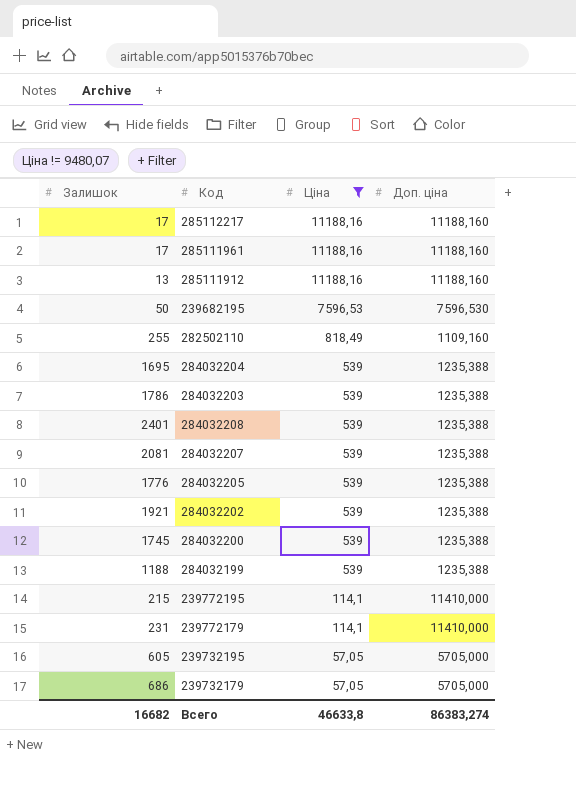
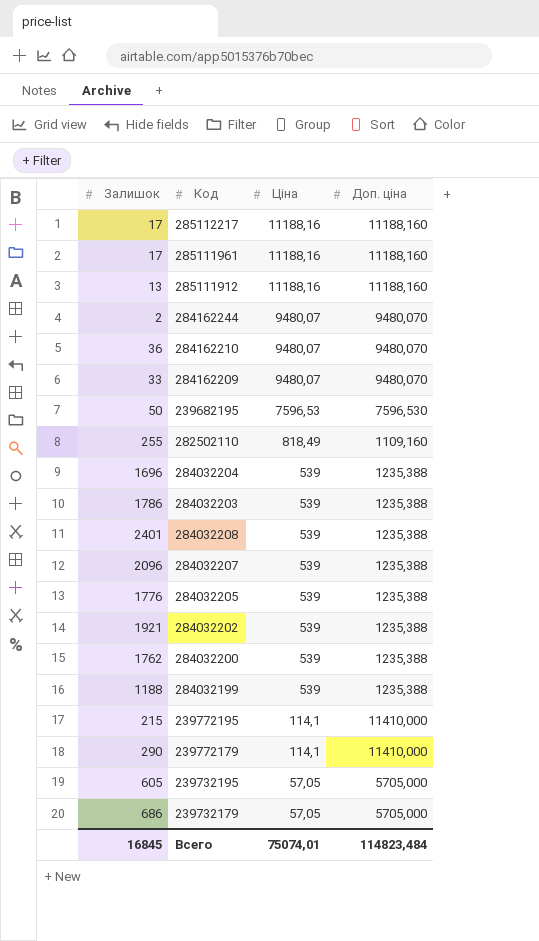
filter: Ціна != 9480,07 -> none
284032204 | Залишок: 1695 -> 1696
284032207 | Залишок: 2081 -> 2096
284032200 | Залишок: 1745 -> 1762
239772179 | Залишок: 231 -> 290
Всего | Залишок: 16682 -> 16845
Всего | Ціна: 46633,8 -> 75074,01
Всего | Доп. ціна: 86383,274 -> 114823,484

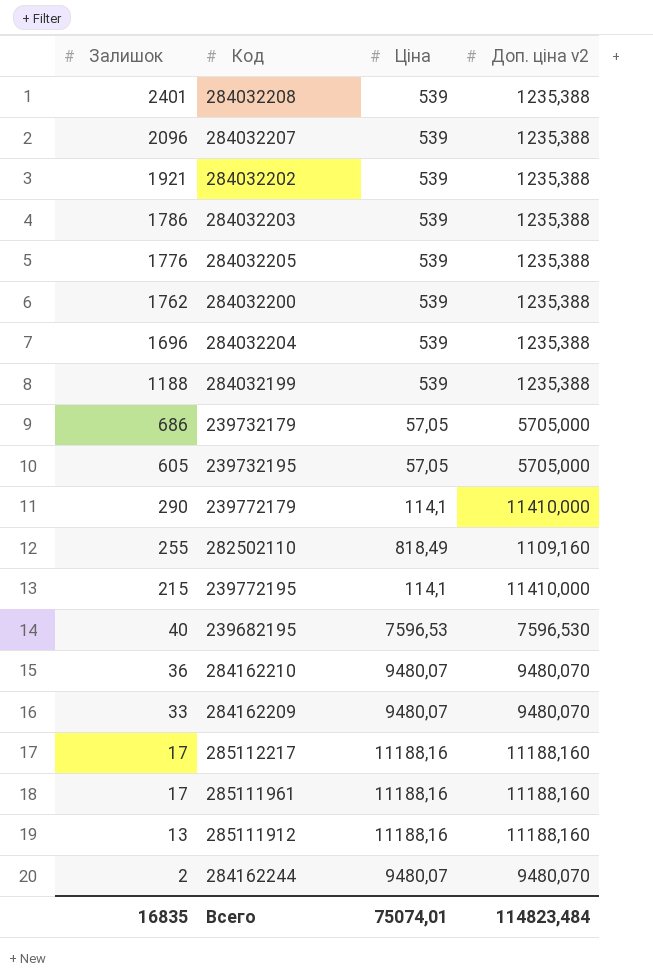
row order: Ціна descending -> Залишок descending
column name: Доп. ціна -> Доп. ціна v2
239682195 | Залишок: 50 -> 40
Всего | Залишок: 16845 -> 16835

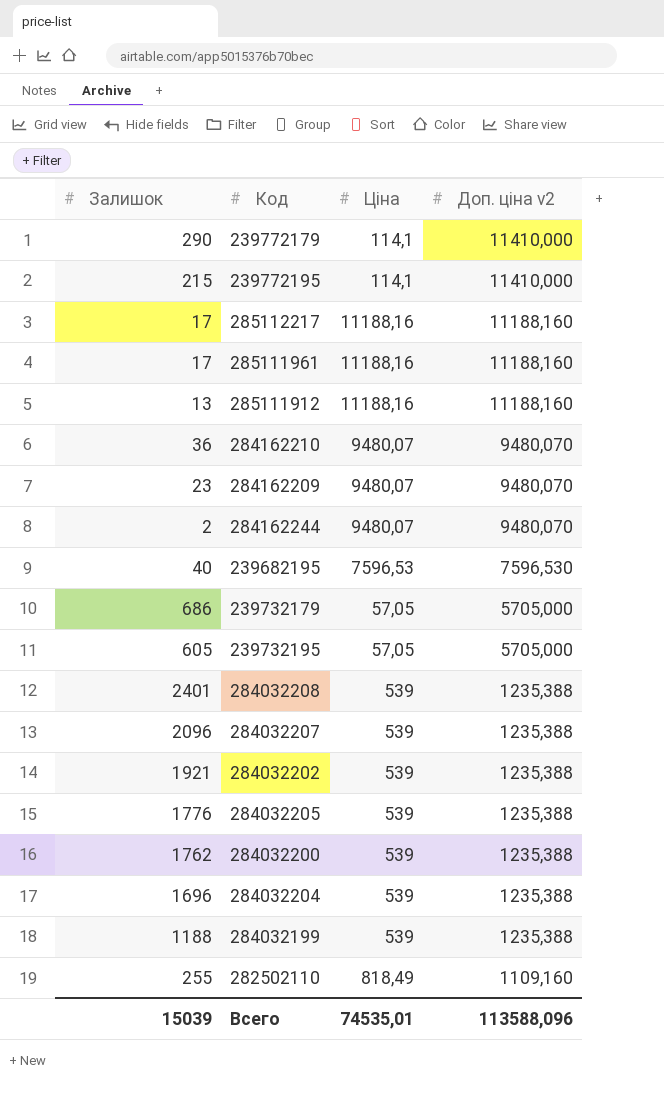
row order: Залишок descending -> Доп. ціна v2 descending
row 284032203: 1786 | 539 | 1235,388 -> none
284162209 | Залишок: 33 -> 23
Всего | Залишок: 16835 -> 15039
Всего | Ціна: 75074,01 -> 74535,01
Всего | Доп. ціна v2: 114823,484 -> 113588,096

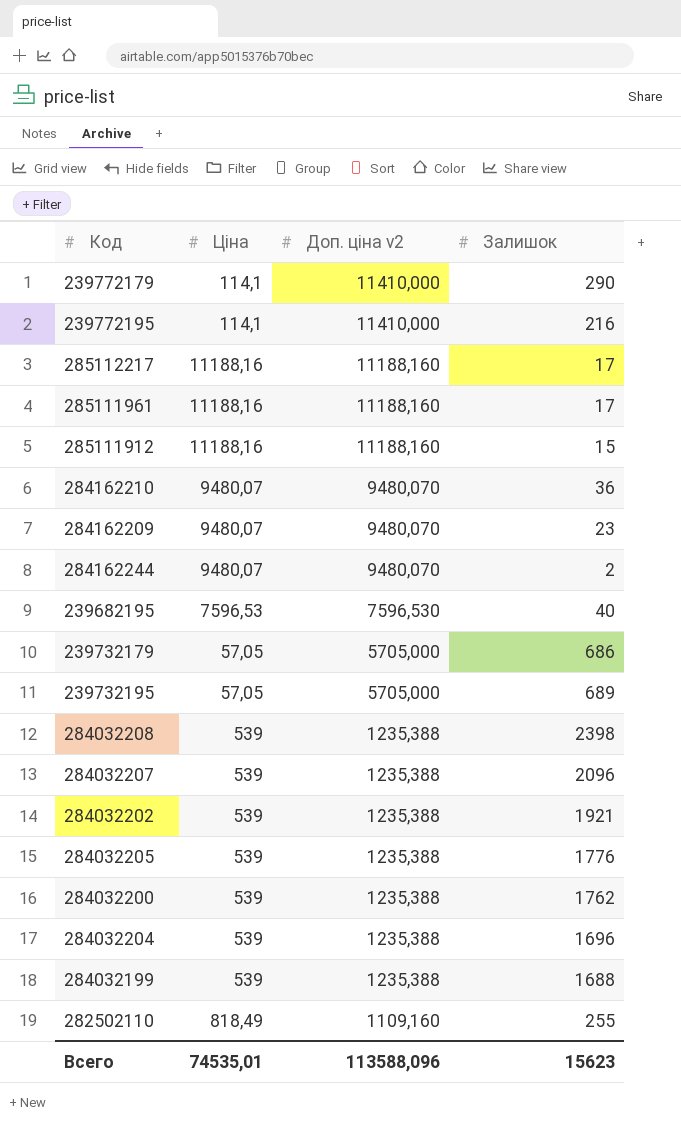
column Залишок | position: 1 -> 4
239772195 | Залишок: 215 -> 216
285111912 | Залишок: 13 -> 15
239732195 | Залишок: 605 -> 689
284032208 | Залишок: 2401 -> 2398
284032199 | Залишок: 1188 -> 1688
Всего | Залишок: 15039 -> 15623

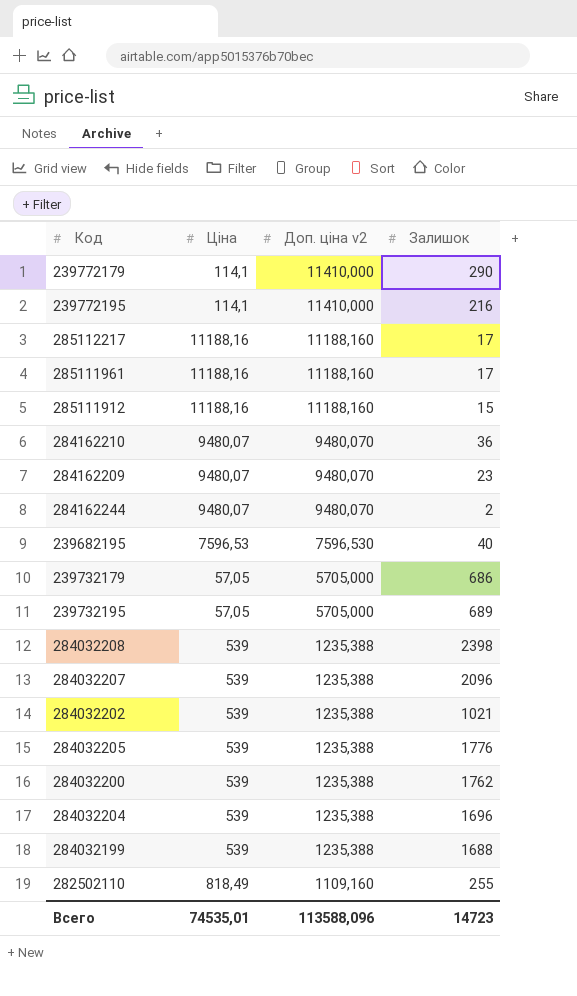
284032202 | Залишок: 1921 -> 1021
Всего | Залишок: 15623 -> 14723

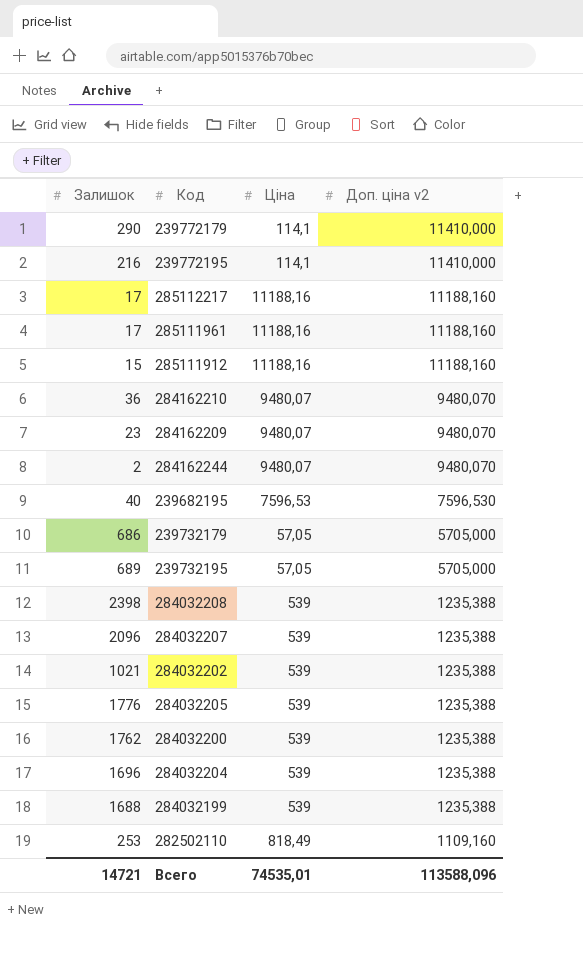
column Залишок | position: 4 -> 1
282502110 | Залишок: 255 -> 253
Всего | Залишок: 14723 -> 14721

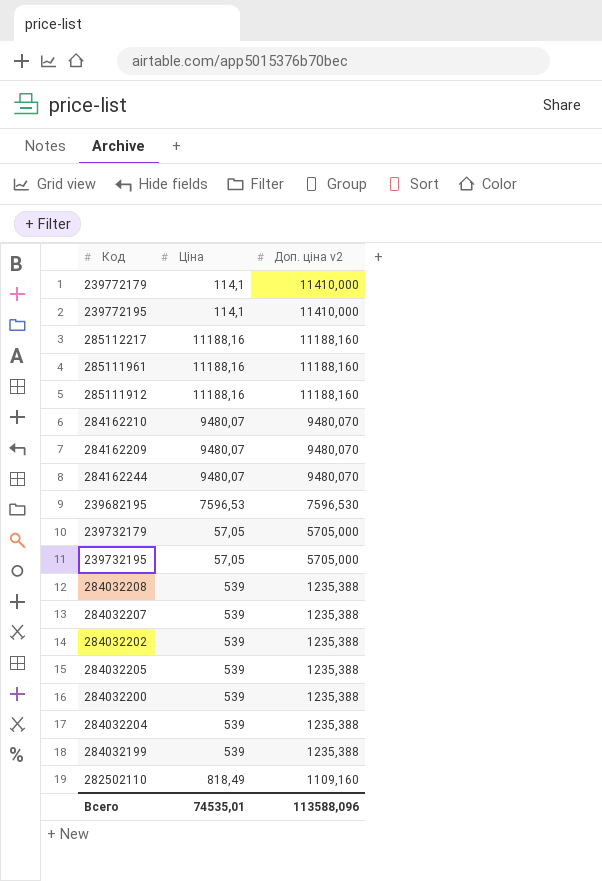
column Залишок | position: 1 -> none

